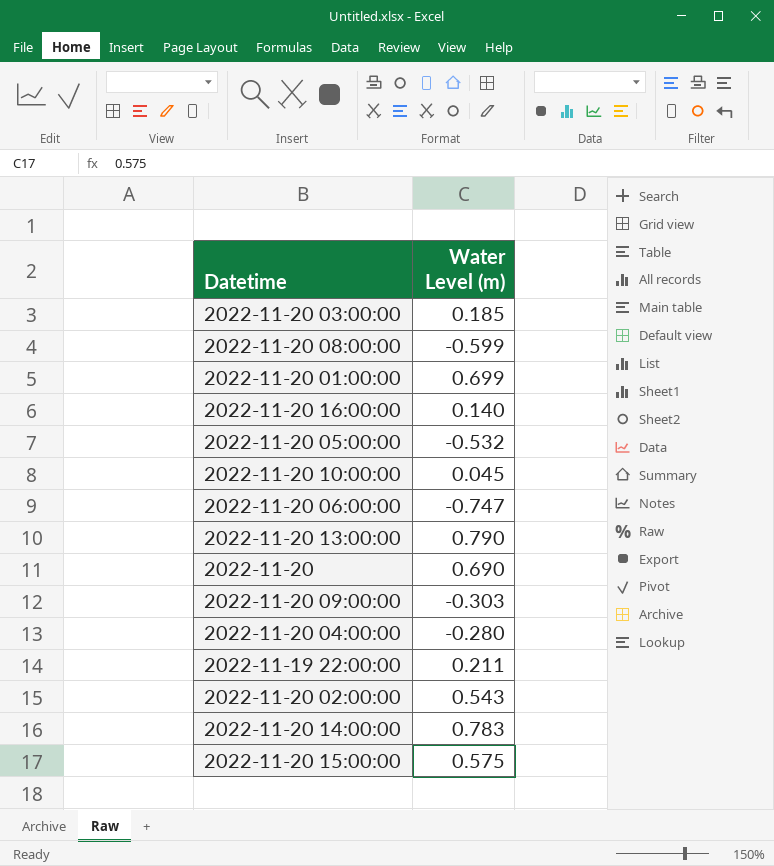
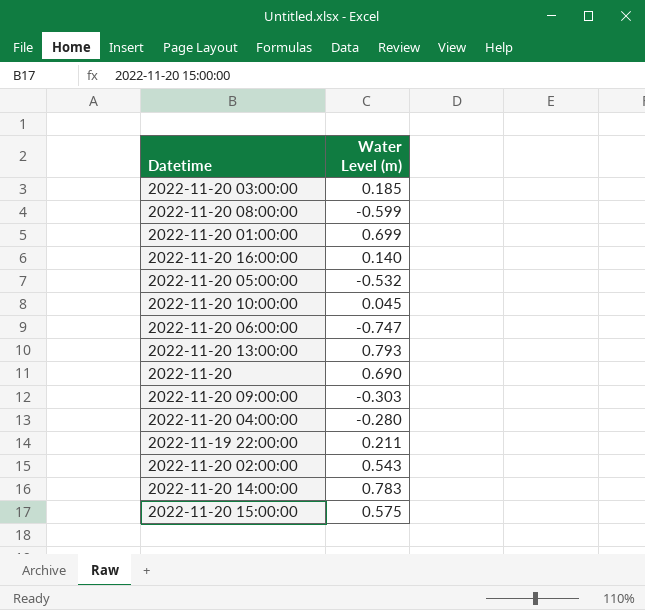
2022-11-20 13:00:00 | Water Level (m): 0.790 -> 0.793

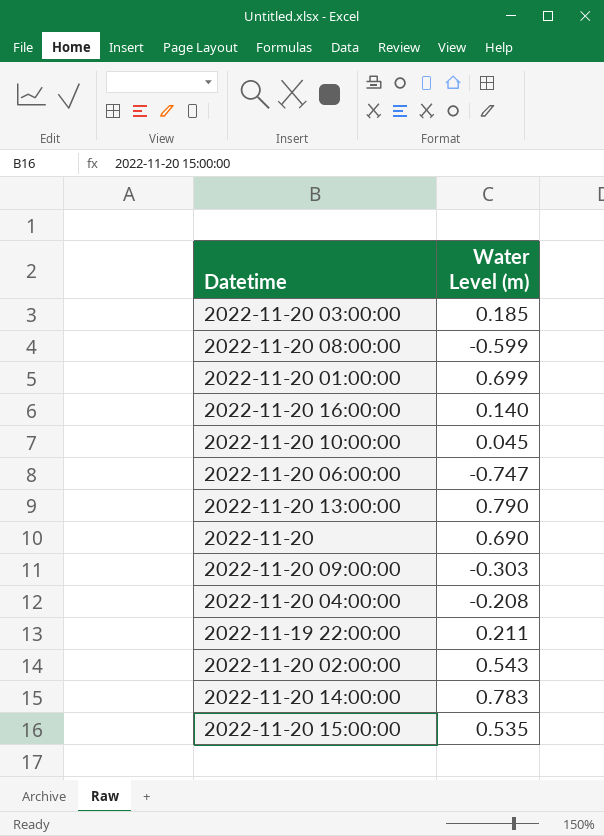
row 2022-11-20 05:00:00: -0.532 -> none
2022-11-20 13:00:00 | Water Level (m): 0.793 -> 0.790
2022-11-20 04:00:00 | Water Level (m): -0.280 -> -0.208
2022-11-20 15:00:00 | Water Level (m): 0.575 -> 0.535

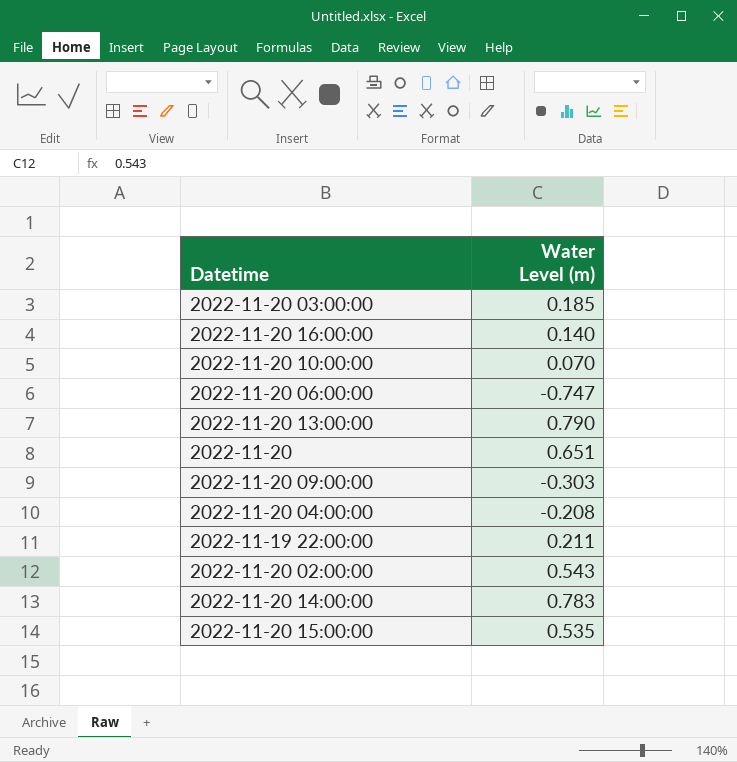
row 2022-11-20 08:00:00: -0.599 -> none
row 2022-11-20 01:00:00: 0.699 -> none
2022-11-20 10:00:00 | Water Level (m): 0.045 -> 0.070
2022-11-20 | Water Level (m): 0.690 -> 0.651

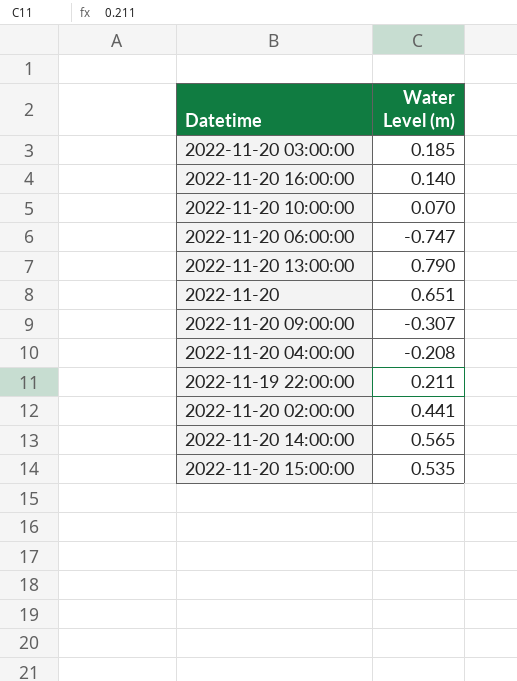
2022-11-20 09:00:00 | Water Level (m): -0.303 -> -0.307
2022-11-20 02:00:00 | Water Level (m): 0.543 -> 0.441
2022-11-20 14:00:00 | Water Level (m): 0.783 -> 0.565

